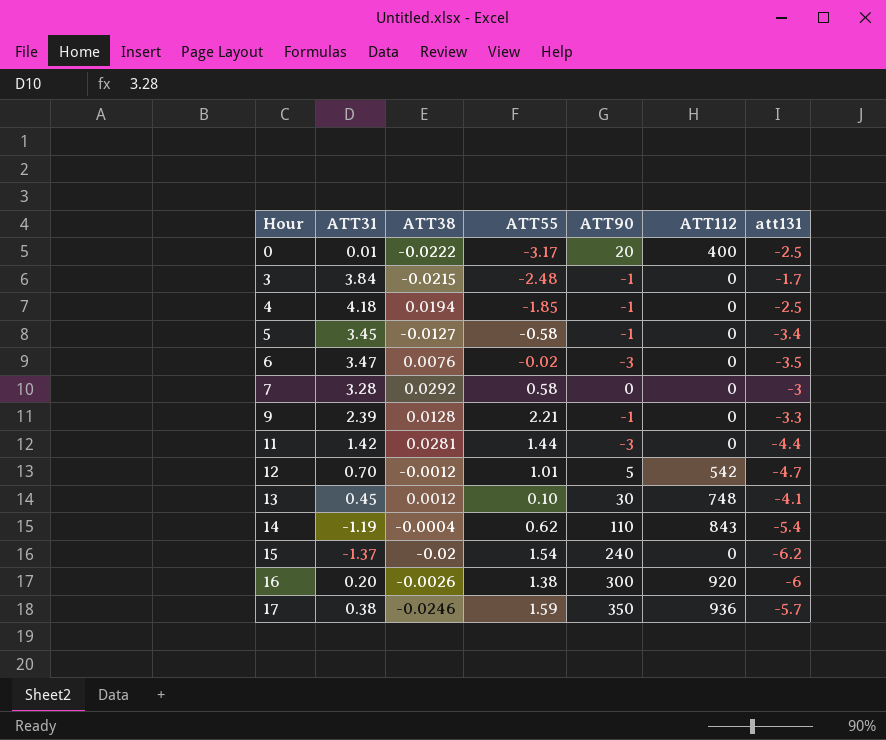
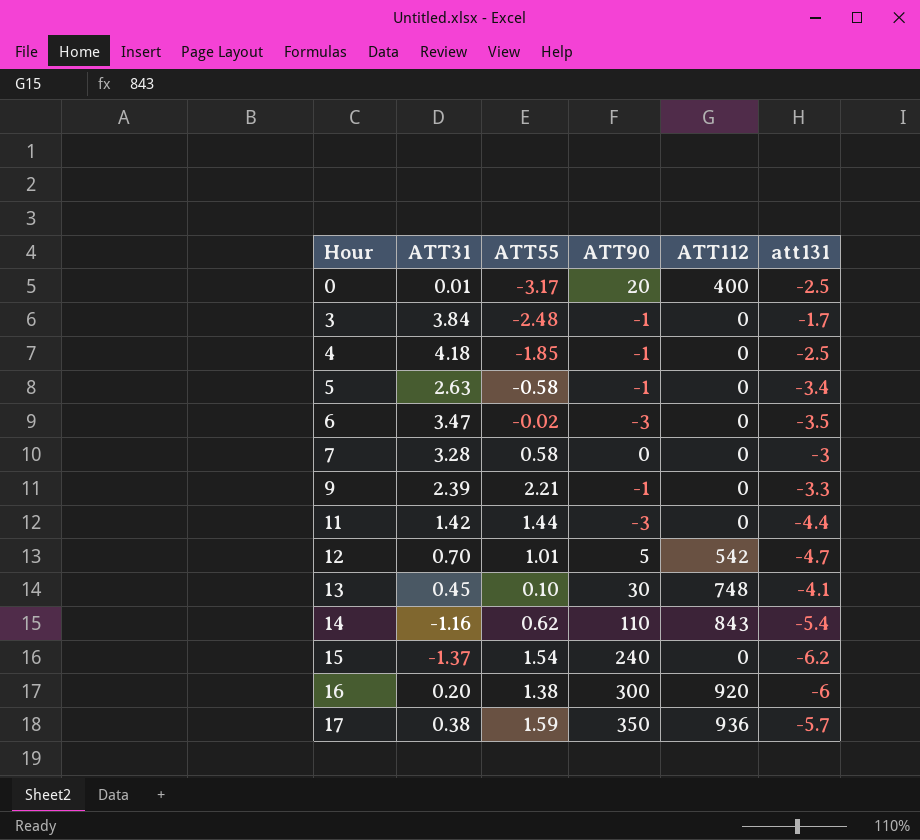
column ATT38 | position: 3 -> none
5 | ATT31: 3.45 -> 2.63
14 | ATT31: -1.19 -> -1.16

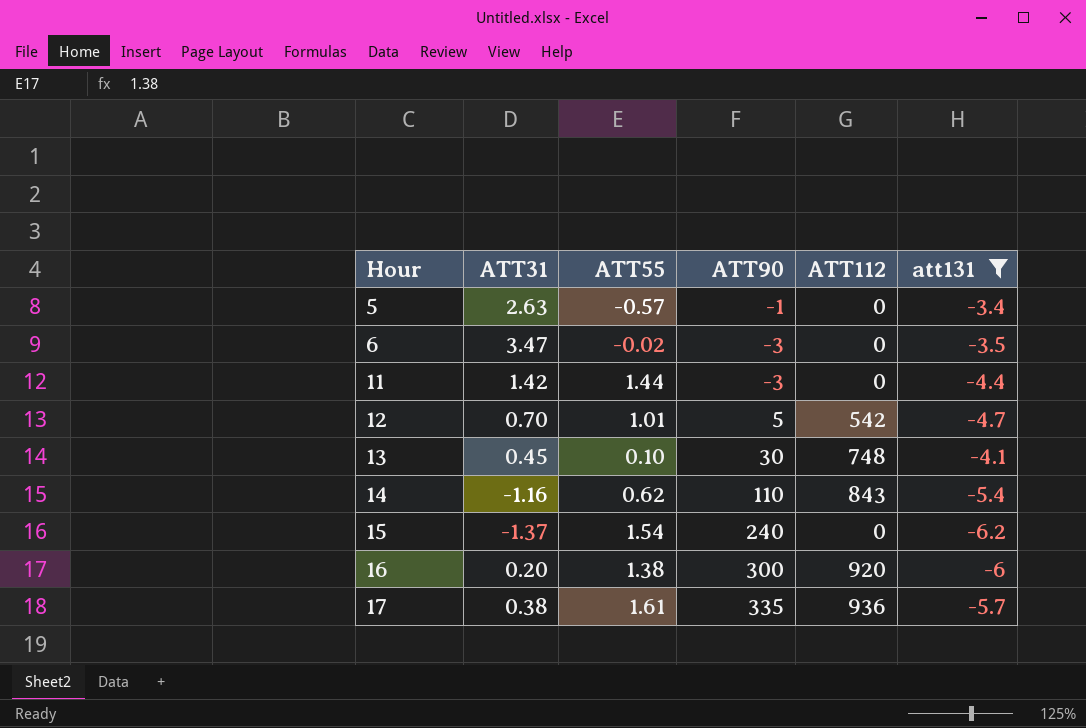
filter: none -> att131 <= -3.4
5 | ATT55: -0.58 -> -0.57
17 | ATT55: 1.59 -> 1.61
17 | ATT90: 350 -> 335

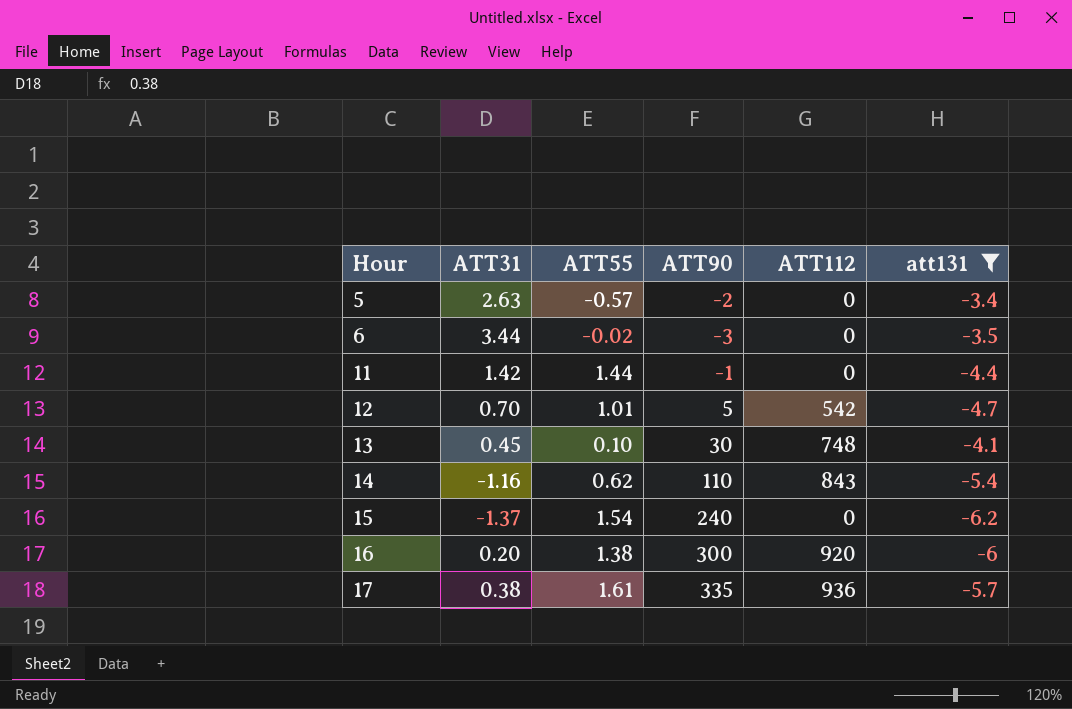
5 | ATT90: -1 -> -2
6 | ATT31: 3.47 -> 3.44
11 | ATT90: -3 -> -1

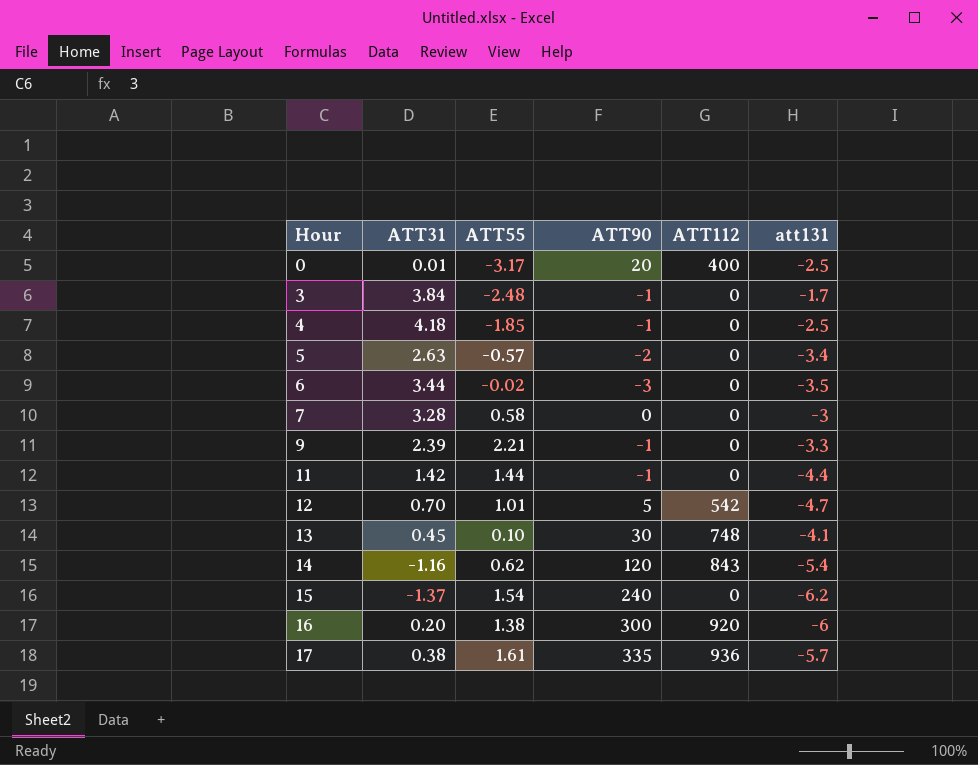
filter: att131 <= -3.4 -> none
14 | ATT90: 110 -> 120

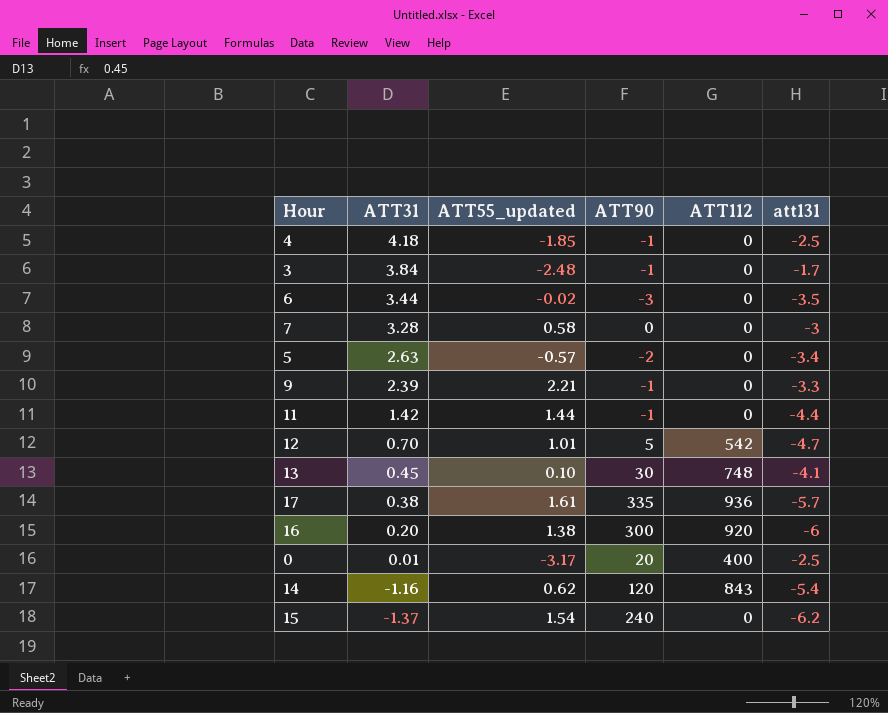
row order: Hour ascending -> ATT31 descending
column name: ATT55 -> ATT55_updated

